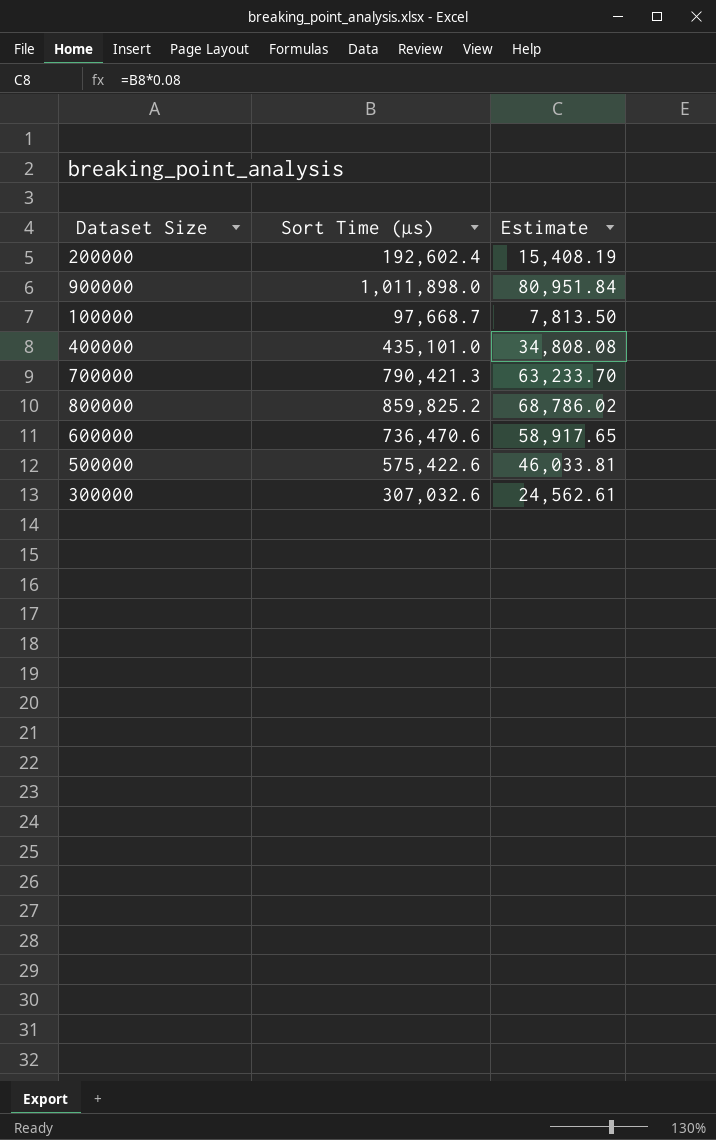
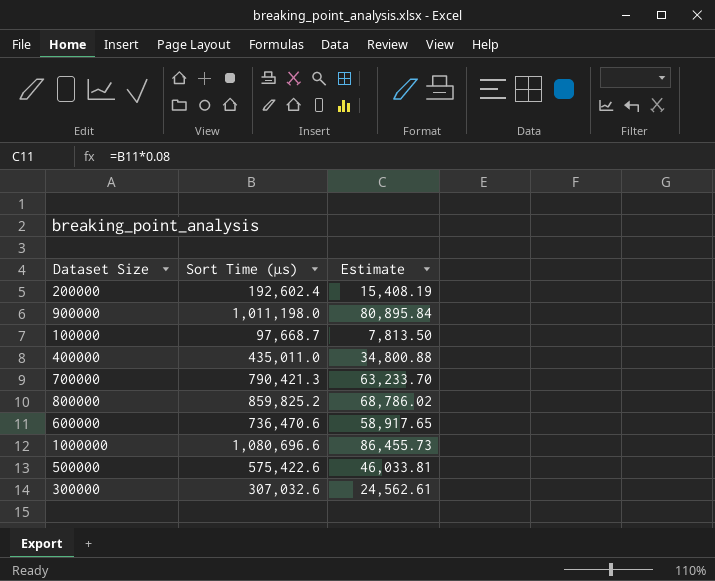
900000 | Sort Time (µs): 1,011,898.0 -> 1,011,198.0
900000 | Estimate: 80,951.84 -> 80,895.84
400000 | Sort Time (µs): 435,101.0 -> 435,011.0
400000 | Estimate: 34,808.08 -> 34,800.88
row 1000000: none -> 1,080,696.6 | 86,455.73

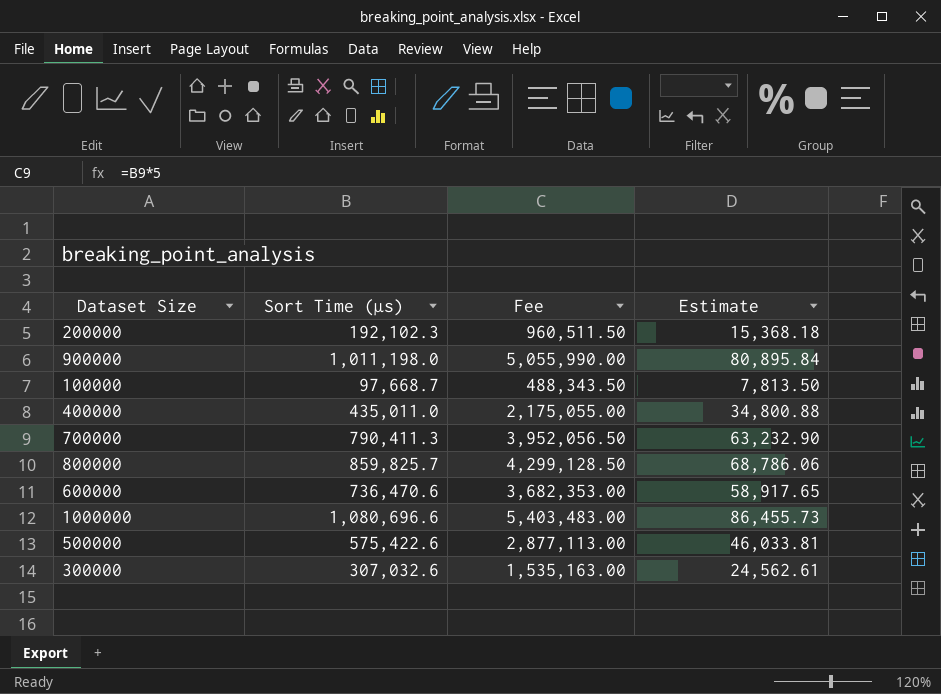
column Fee | formula: none -> [Sort Time (µs)] * 5
200000 | Sort Time (µs): 192,602.4 -> 192,102.3
200000 | Estimate: 15,408.19 -> 15,368.18
700000 | Sort Time (µs): 790,421.3 -> 790,411.3
700000 | Estimate: 63,233.70 -> 63,232.90
800000 | Sort Time (µs): 859,825.2 -> 859,825.7
800000 | Estimate: 68,786.02 -> 68,786.06

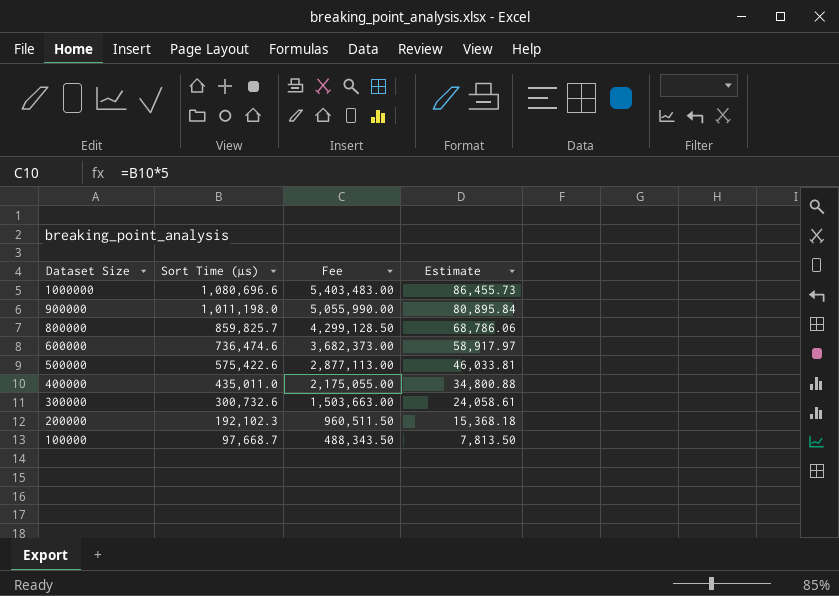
row order: none -> Dataset Size descending
row 700000: 790,411.3 | 3,952,056.50 | 63,232.90 -> none
600000 | Sort Time (µs): 736,470.6 -> 736,474.6
600000 | Fee: 3,682,353.00 -> 3,682,373.00
600000 | Estimate: 58,917.65 -> 58,917.97
300000 | Sort Time (µs): 307,032.6 -> 300,732.6
300000 | Fee: 1,535,163.00 -> 1,503,663.00
300000 | Estimate: 24,562.61 -> 24,058.61

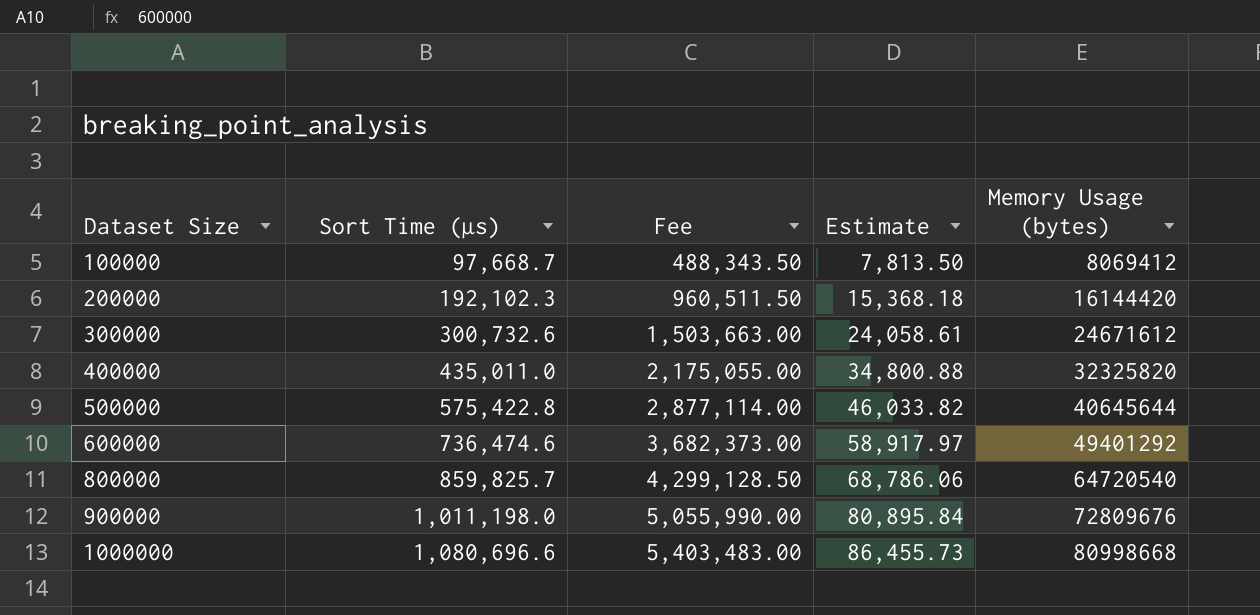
row order: Dataset Size descending -> Dataset Size ascending
column Memory Usage (bytes) | position: none -> 5
500000 | Sort Time (µs): 575,422.6 -> 575,422.8
500000 | Fee: 2,877,113.00 -> 2,877,114.00
500000 | Estimate: 46,033.81 -> 46,033.82

